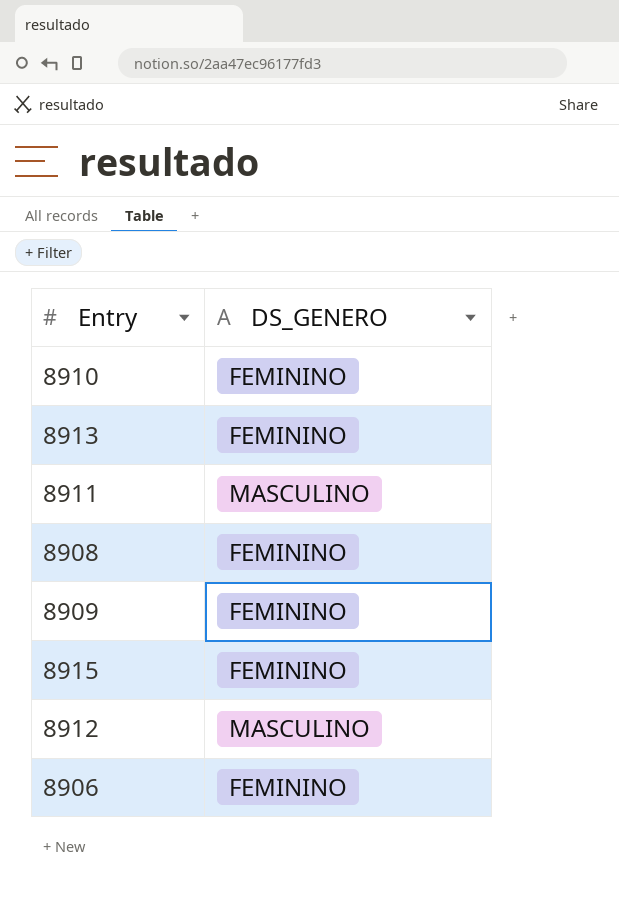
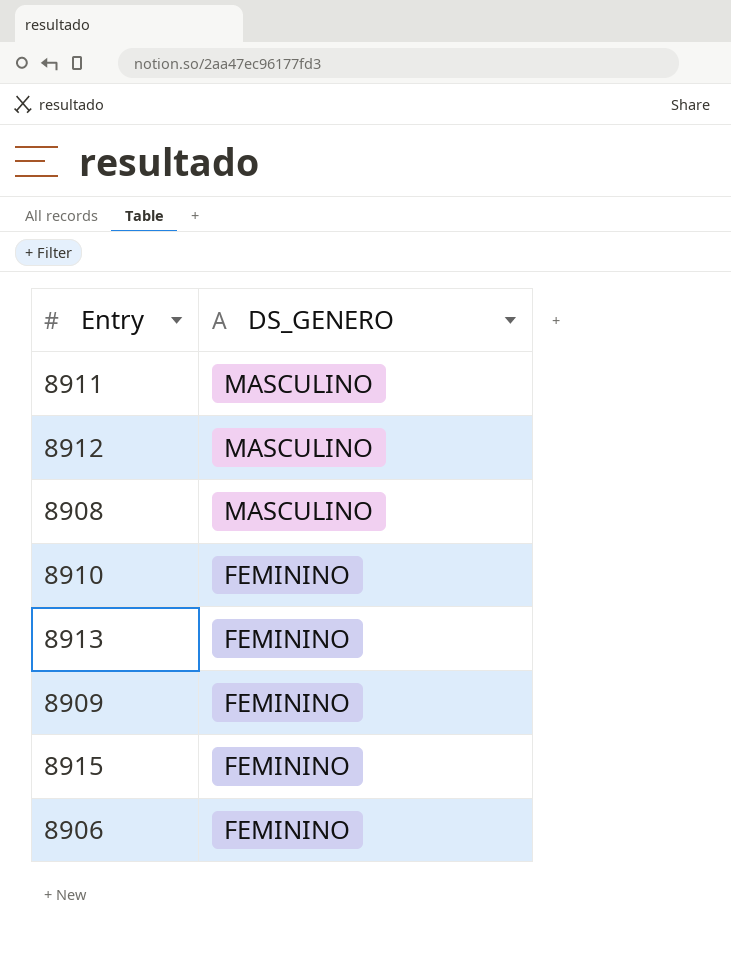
row order: none -> DS_GENERO descending
8908 | DS_GENERO: FEMININO -> MASCULINO

